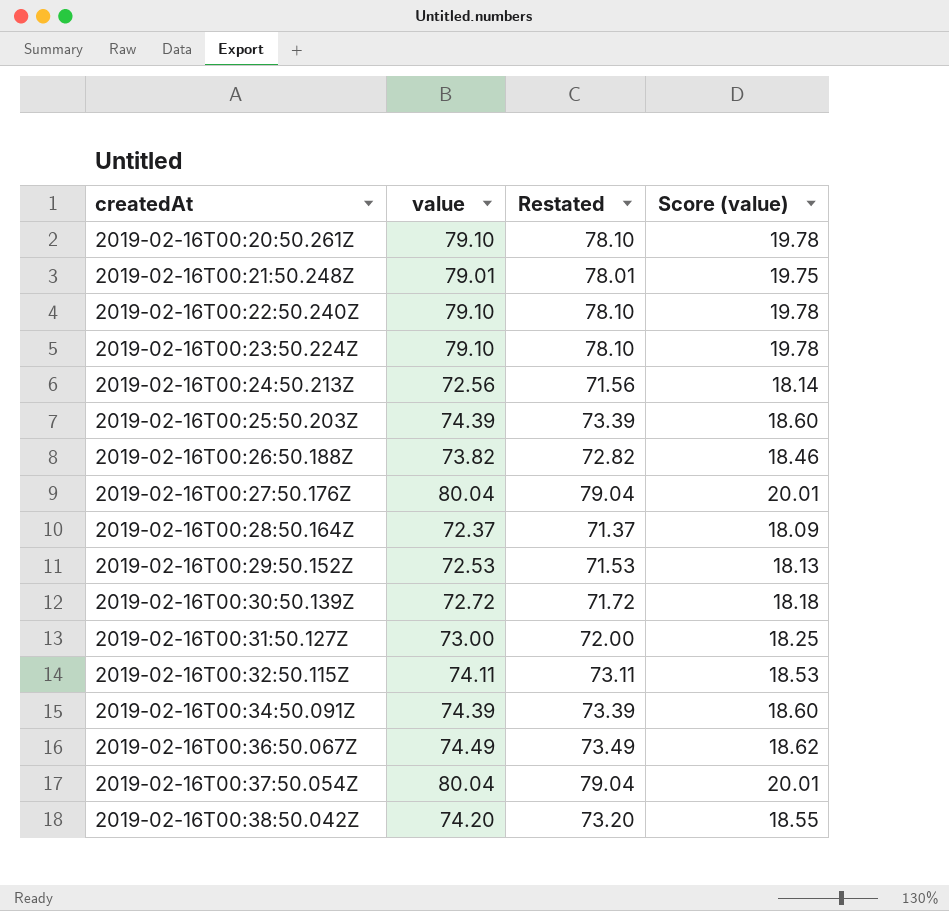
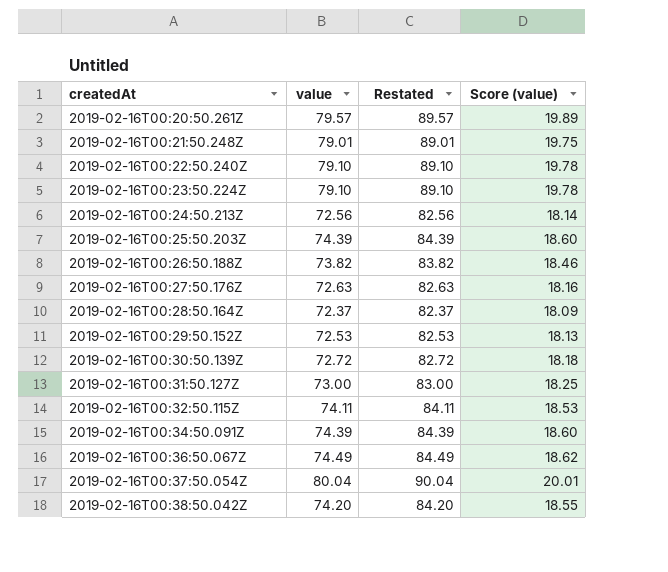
column Restated | formula: [value] - 1 -> [value] + 10
2019-02-16T00:20:50.261Z | value: 79.10 -> 79.57
2019-02-16T00:20:50.261Z | Score (value): 19.78 -> 19.89
2019-02-16T00:27:50.176Z | value: 80.04 -> 72.63
2019-02-16T00:27:50.176Z | Score (value): 20.01 -> 18.16

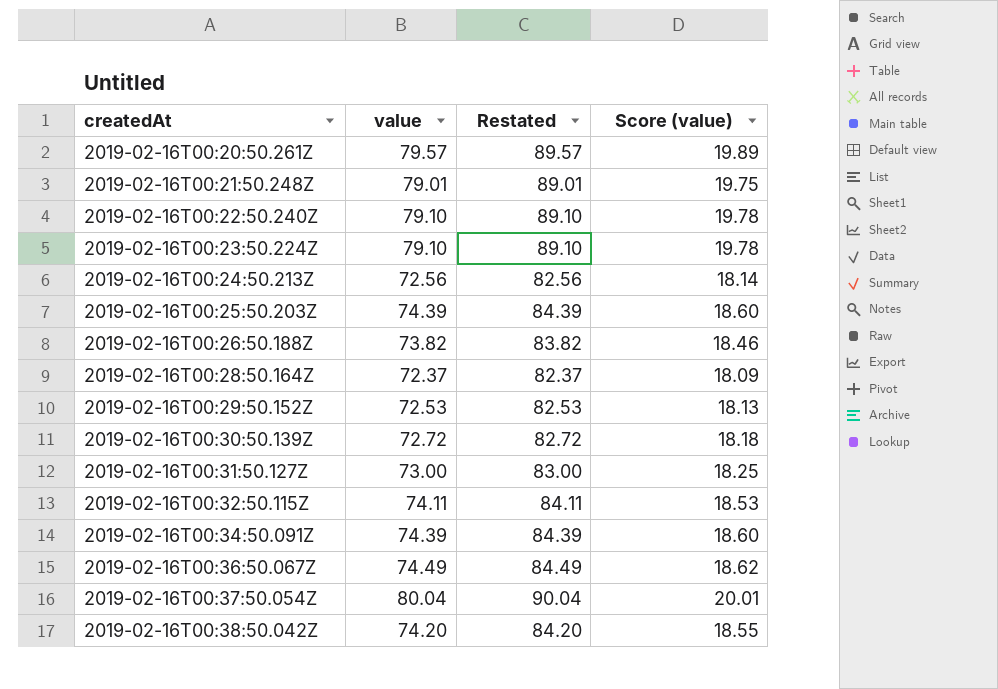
row 2019-02-16T00:27:50.176Z: 72.63 | 82.63 | 18.16 -> none

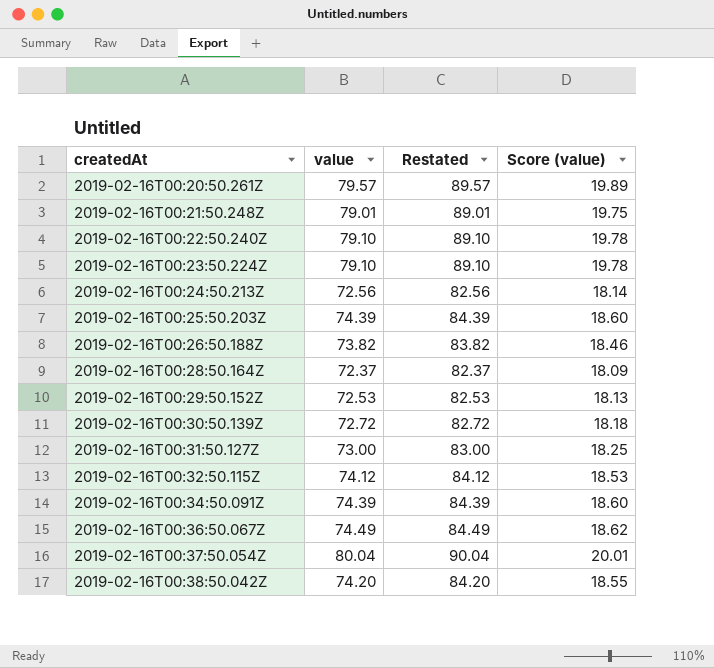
2019-02-16T00:32:50.115Z | value: 74.11 -> 74.12
2019-02-16T00:32:50.115Z | Restated: 84.11 -> 84.12

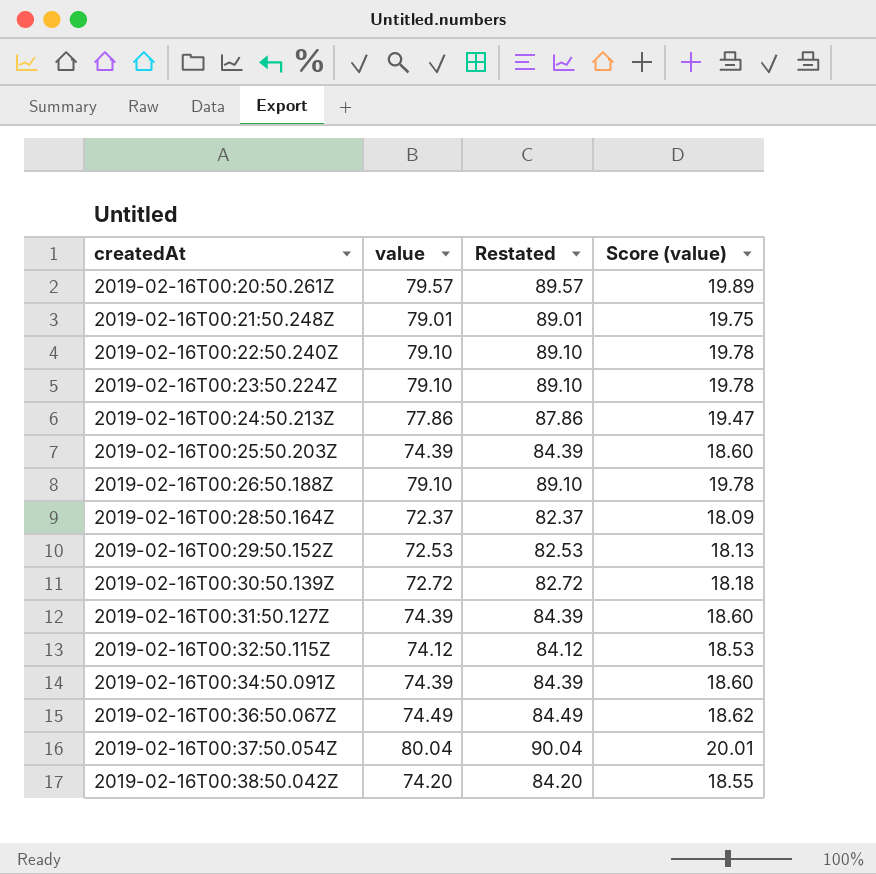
2019-02-16T00:24:50.213Z | value: 72.56 -> 77.86
2019-02-16T00:24:50.213Z | Restated: 82.56 -> 87.86
2019-02-16T00:24:50.213Z | Score (value): 18.14 -> 19.47
2019-02-16T00:26:50.188Z | value: 73.82 -> 79.10
2019-02-16T00:26:50.188Z | Restated: 83.82 -> 89.10
2019-02-16T00:26:50.188Z | Score (value): 18.46 -> 19.78
2019-02-16T00:31:50.127Z | value: 73.00 -> 74.39
2019-02-16T00:31:50.127Z | Restated: 83.00 -> 84.39
2019-02-16T00:31:50.127Z | Score (value): 18.25 -> 18.60

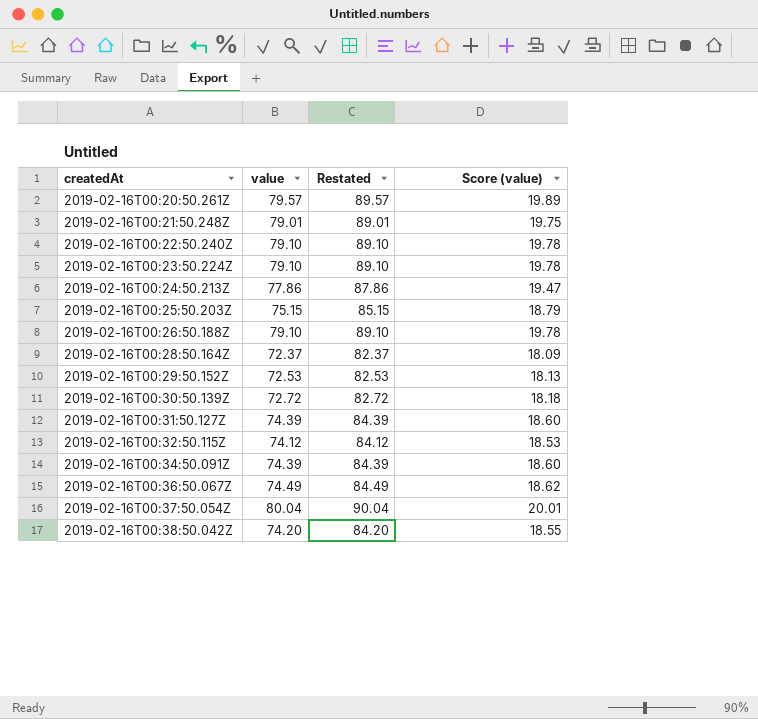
2019-02-16T00:25:50.203Z | value: 74.39 -> 75.15
2019-02-16T00:25:50.203Z | Restated: 84.39 -> 85.15
2019-02-16T00:25:50.203Z | Score (value): 18.60 -> 18.79

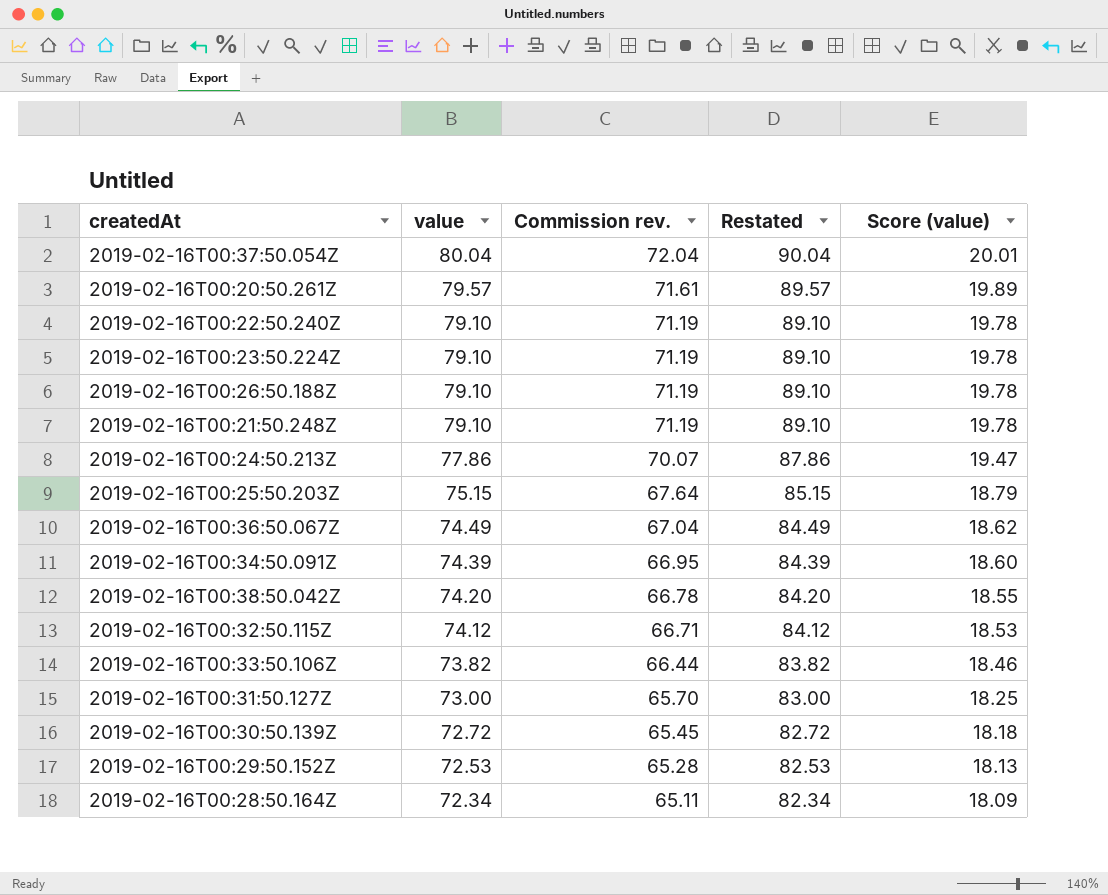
row order: createdAt ascending -> value descending
column Commission rev. | formula: none -> [value] * 0.9
2019-02-16T00:21:50.248Z | value: 79.01 -> 79.10
2019-02-16T00:21:50.248Z | Restated: 89.01 -> 89.10
2019-02-16T00:21:50.248Z | Score (value): 19.75 -> 19.78
row 2019-02-16T00:33:50.106Z: none -> 73.82 | 66.44 | 83.82 | 18.46
2019-02-16T00:31:50.127Z | value: 74.39 -> 73.00
2019-02-16T00:31:50.127Z | Restated: 84.39 -> 83.00
2019-02-16T00:31:50.127Z | Score (value): 18.60 -> 18.25
2019-02-16T00:28:50.164Z | value: 72.37 -> 72.34
2019-02-16T00:28:50.164Z | Restated: 82.37 -> 82.34

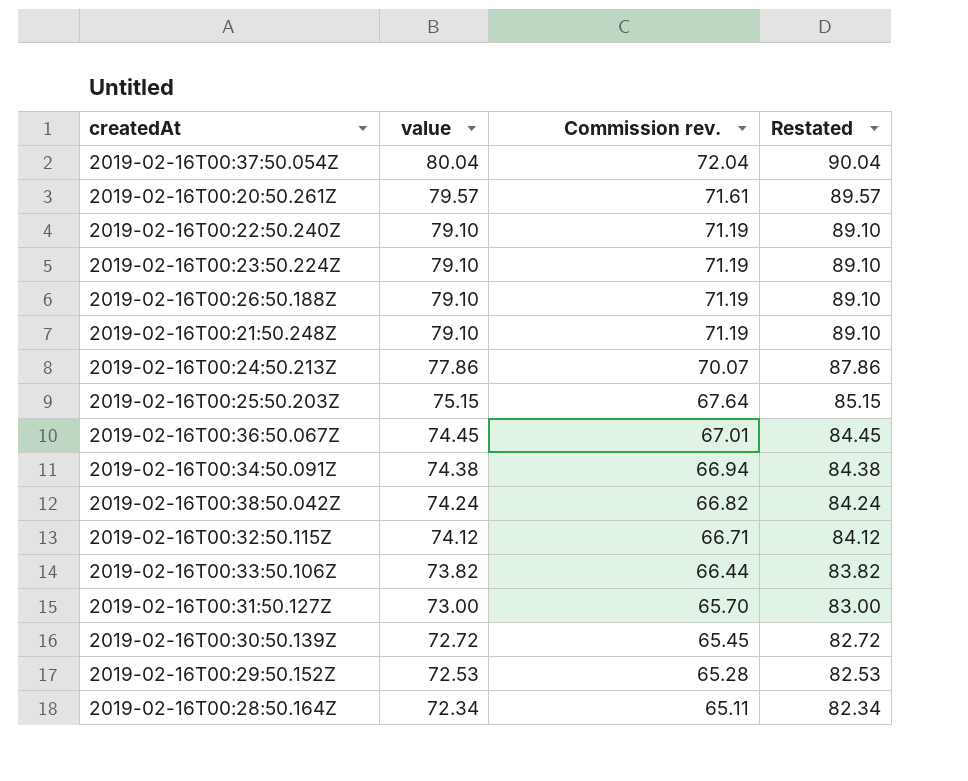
column Score (value) | formula: [value] * 0.25 -> none
2019-02-16T00:36:50.067Z | value: 74.49 -> 74.45
2019-02-16T00:36:50.067Z | Commission rev.: 67.04 -> 67.01
2019-02-16T00:36:50.067Z | Restated: 84.49 -> 84.45
2019-02-16T00:34:50.091Z | value: 74.39 -> 74.38
2019-02-16T00:34:50.091Z | Commission rev.: 66.95 -> 66.94
2019-02-16T00:34:50.091Z | Restated: 84.39 -> 84.38
2019-02-16T00:38:50.042Z | value: 74.20 -> 74.24
2019-02-16T00:38:50.042Z | Commission rev.: 66.78 -> 66.82
2019-02-16T00:38:50.042Z | Restated: 84.20 -> 84.24

